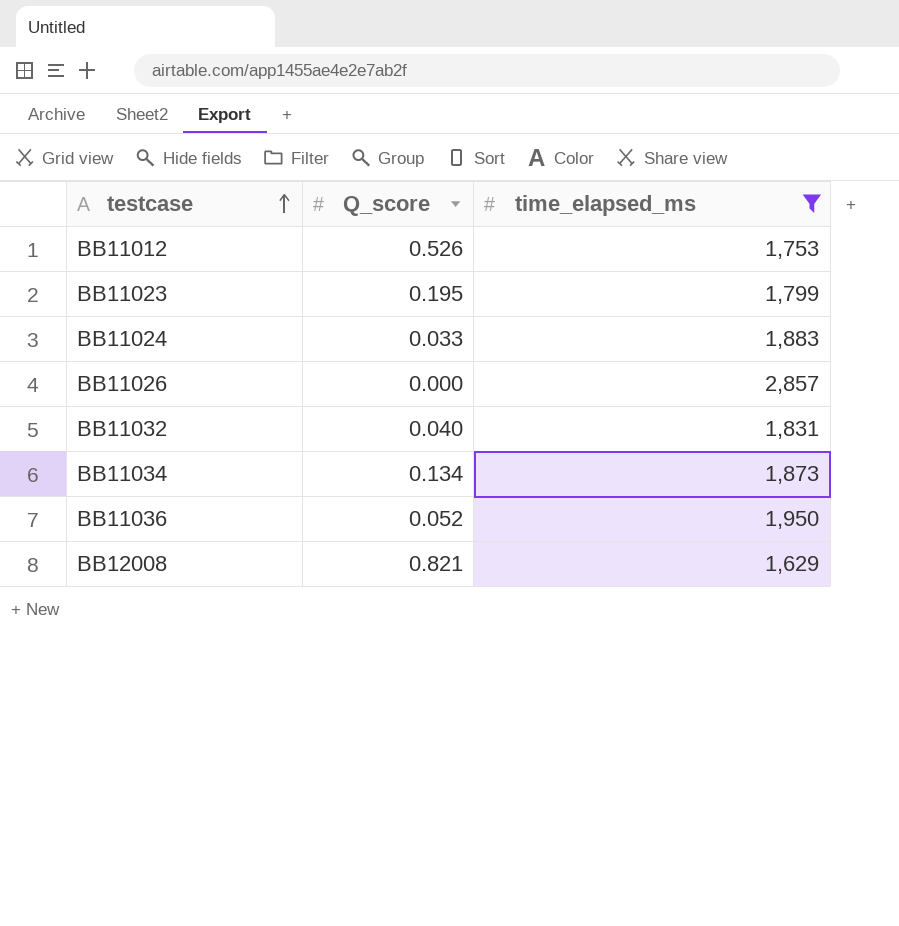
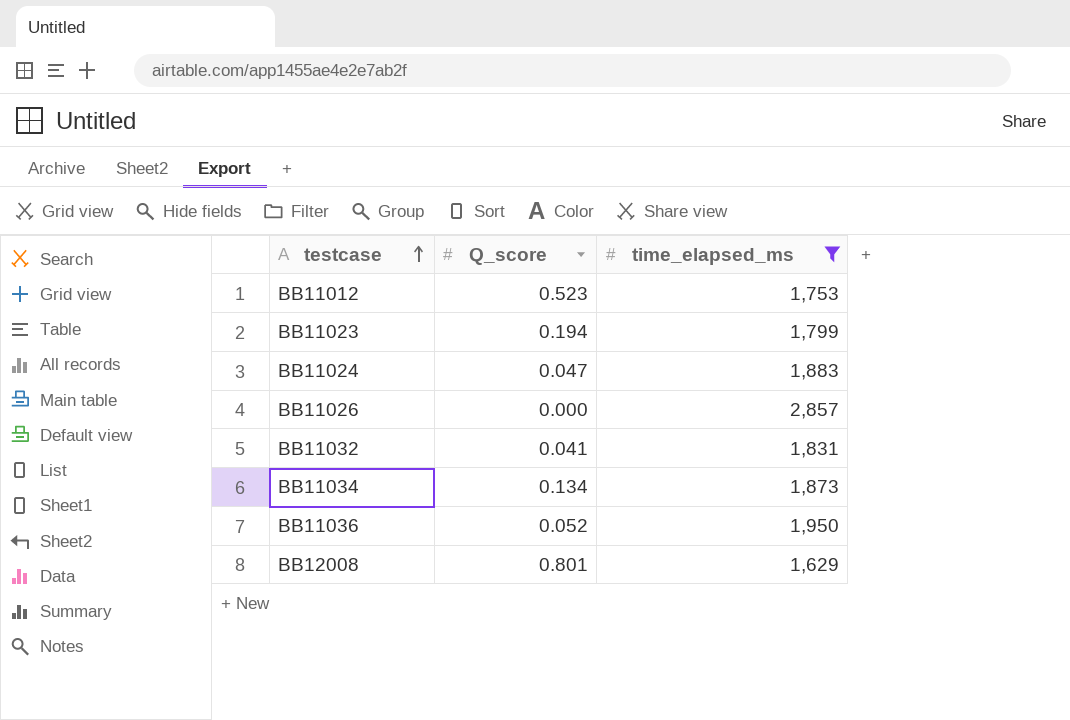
BB11012 | Q_score: 0.526 -> 0.523
BB11023 | Q_score: 0.195 -> 0.194
BB11024 | Q_score: 0.033 -> 0.047
BB11032 | Q_score: 0.040 -> 0.041
BB12008 | Q_score: 0.821 -> 0.801

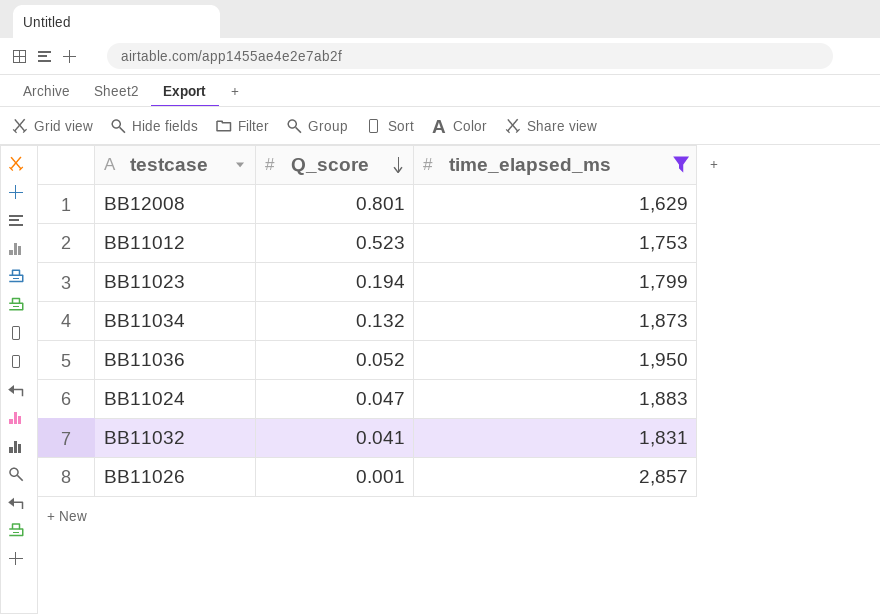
row order: testcase ascending -> Q_score descending
BB11034 | Q_score: 0.134 -> 0.132
BB11026 | Q_score: 0.000 -> 0.001

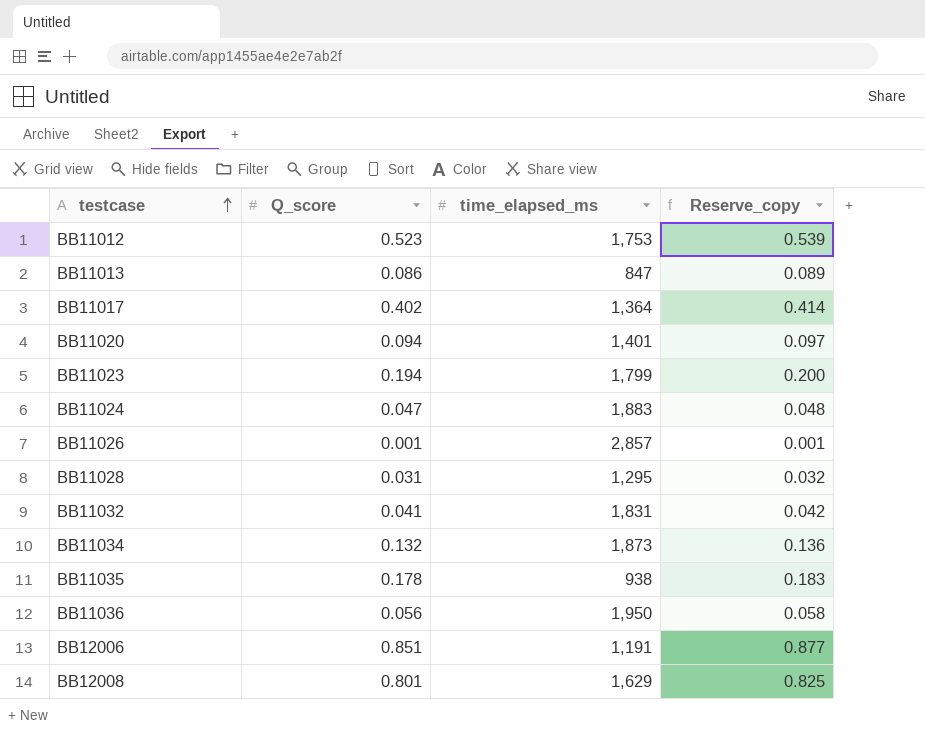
filter: time_elapsed_ms >= 1,629 -> none
row order: Q_score descending -> testcase ascending
column Reserve_copy | formula: none -> [Q_score] * 1.03
BB11036 | Q_score: 0.052 -> 0.056

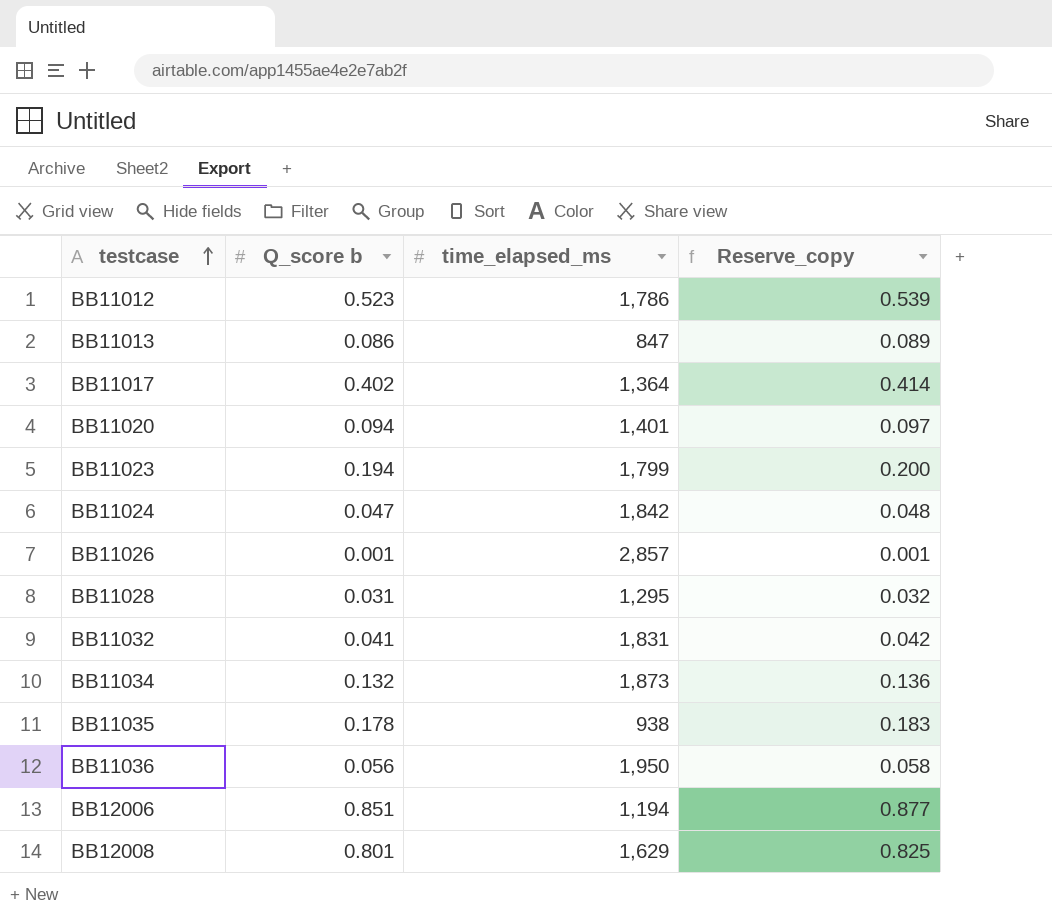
column name: Q_score -> Q_score b
BB11012 | time_elapsed_ms: 1,753 -> 1,786
BB11024 | time_elapsed_ms: 1,883 -> 1,842
BB12006 | time_elapsed_ms: 1,191 -> 1,194

